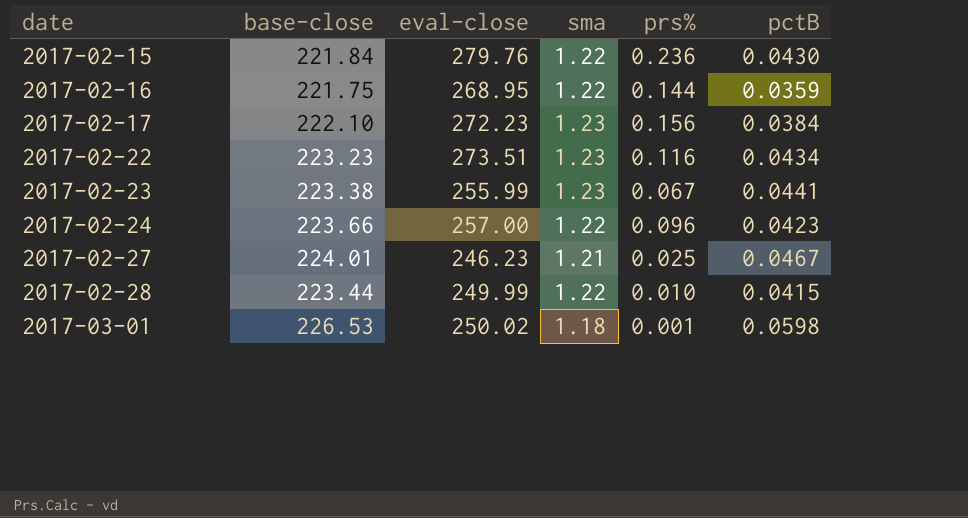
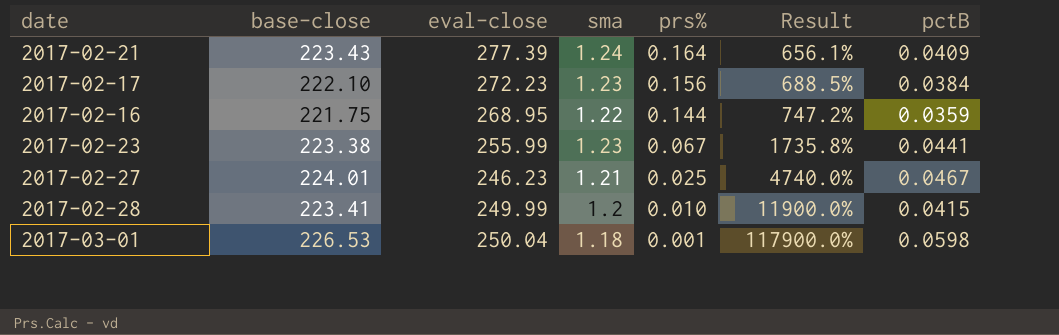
row order: date ascending -> prs% descending
column Result | formula: none -> ([sma] - [prs%]) / [prs%]
row 2017-02-15: 221.84 | 279.76 | 1.22 | 0.236 | 0.0430 -> none
row 2017-02-22: 223.23 | 273.51 | 1.23 | 0.116 | 0.0434 -> none
row 2017-02-24: 223.66 | 257.00 | 1.22 | 0.096 | 0.0423 -> none
row 2017-02-21: none -> 223.43 | 277.39 | 1.24 | 0.164 | 656.1% | 0.0409
2017-02-28 | base-close: 223.44 -> 223.41
2017-02-28 | sma: 1.22 -> 1.2
2017-03-01 | eval-close: 250.02 -> 250.04

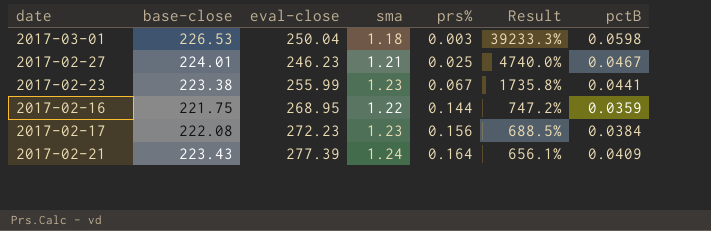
row order: prs% descending -> prs% ascending
row 2017-02-28: 223.41 | 249.99 | 1.2 | 0.010 | 11900.0% | 0.0415 -> none
2017-03-01 | prs%: 0.001 -> 0.003
2017-03-01 | Result: 117900.0% -> 39233.3%
2017-02-17 | base-close: 222.10 -> 222.08

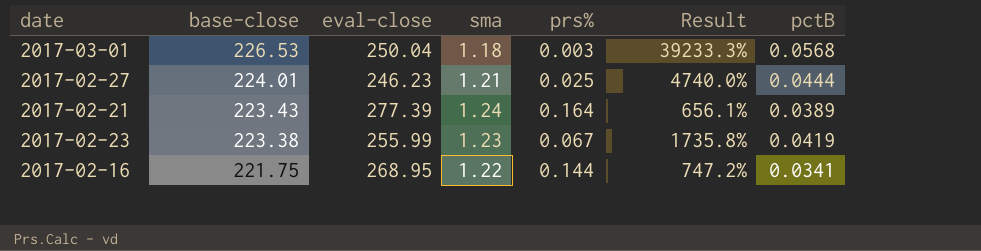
row order: prs% ascending -> base-close descending
row 2017-02-17: 222.08 | 272.23 | 1.23 | 0.156 | 688.5% | 0.0384 -> none
2017-03-01 | pctB: 0.0598 -> 0.0568
2017-02-27 | pctB: 0.0467 -> 0.0444
2017-02-21 | pctB: 0.0409 -> 0.0389
2017-02-23 | pctB: 0.0441 -> 0.0419
2017-02-16 | pctB: 0.0359 -> 0.0341

